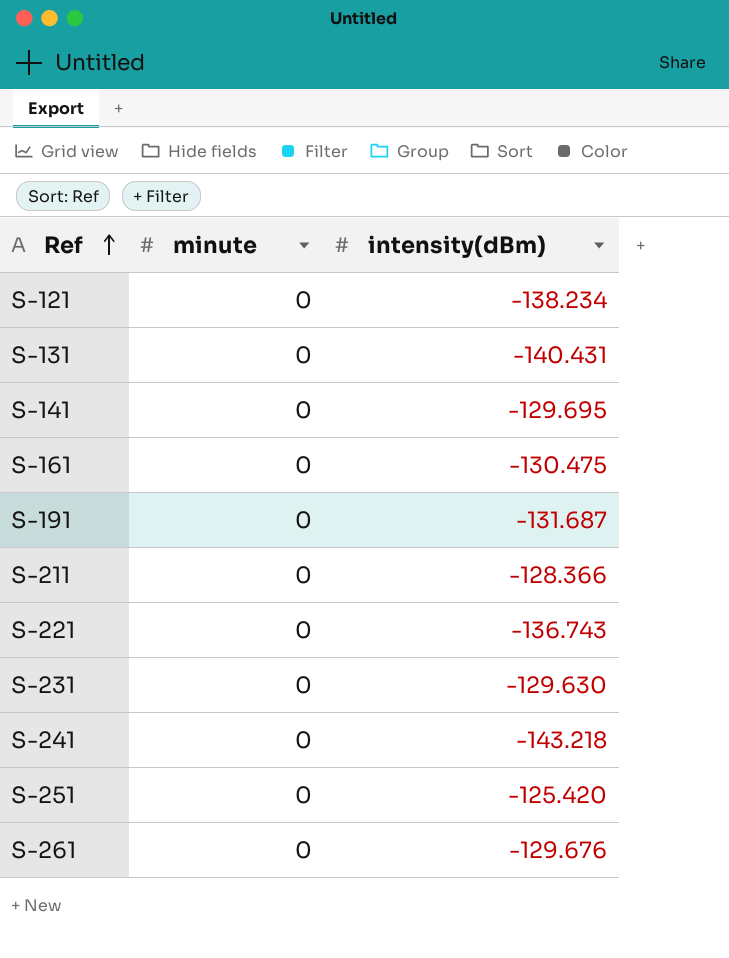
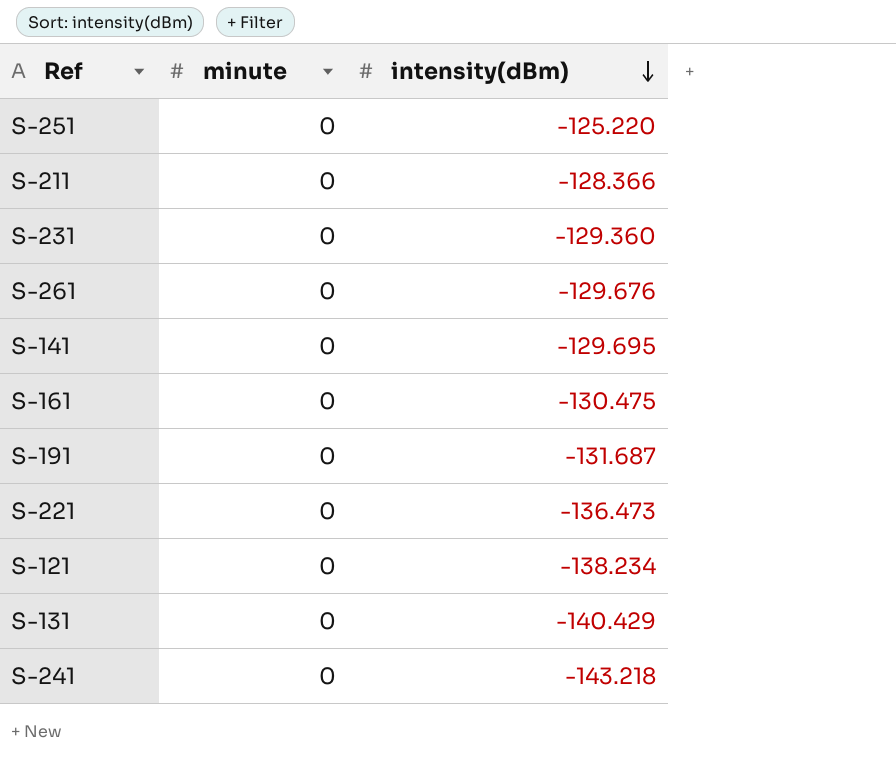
row order: Ref ascending -> intensity(dBm) descending
S-251 | intensity(dBm): -125.420 -> -125.220
S-231 | intensity(dBm): -129.630 -> -129.360
S-221 | intensity(dBm): -136.743 -> -136.473
S-131 | intensity(dBm): -140.431 -> -140.429

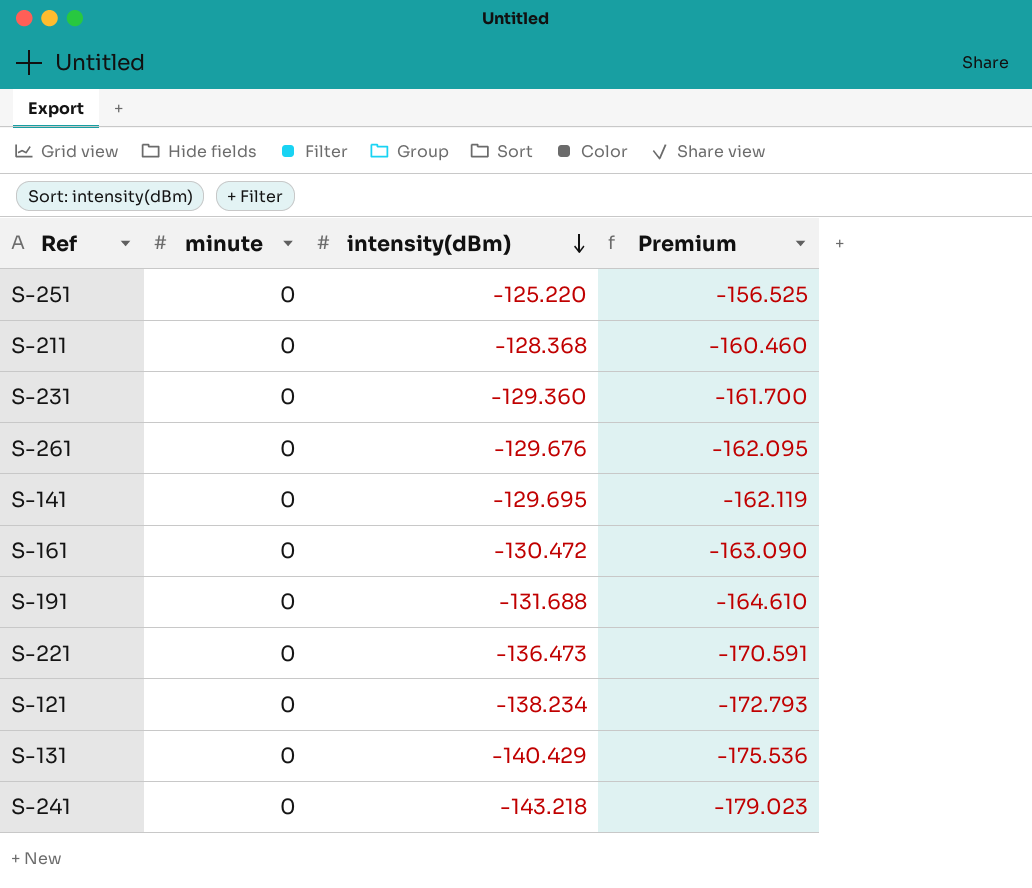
column Premium | formula: none -> [intensity(dBm)] * 1.25
S-211 | intensity(dBm): -128.366 -> -128.368
S-161 | intensity(dBm): -130.475 -> -130.472
S-191 | intensity(dBm): -131.687 -> -131.688

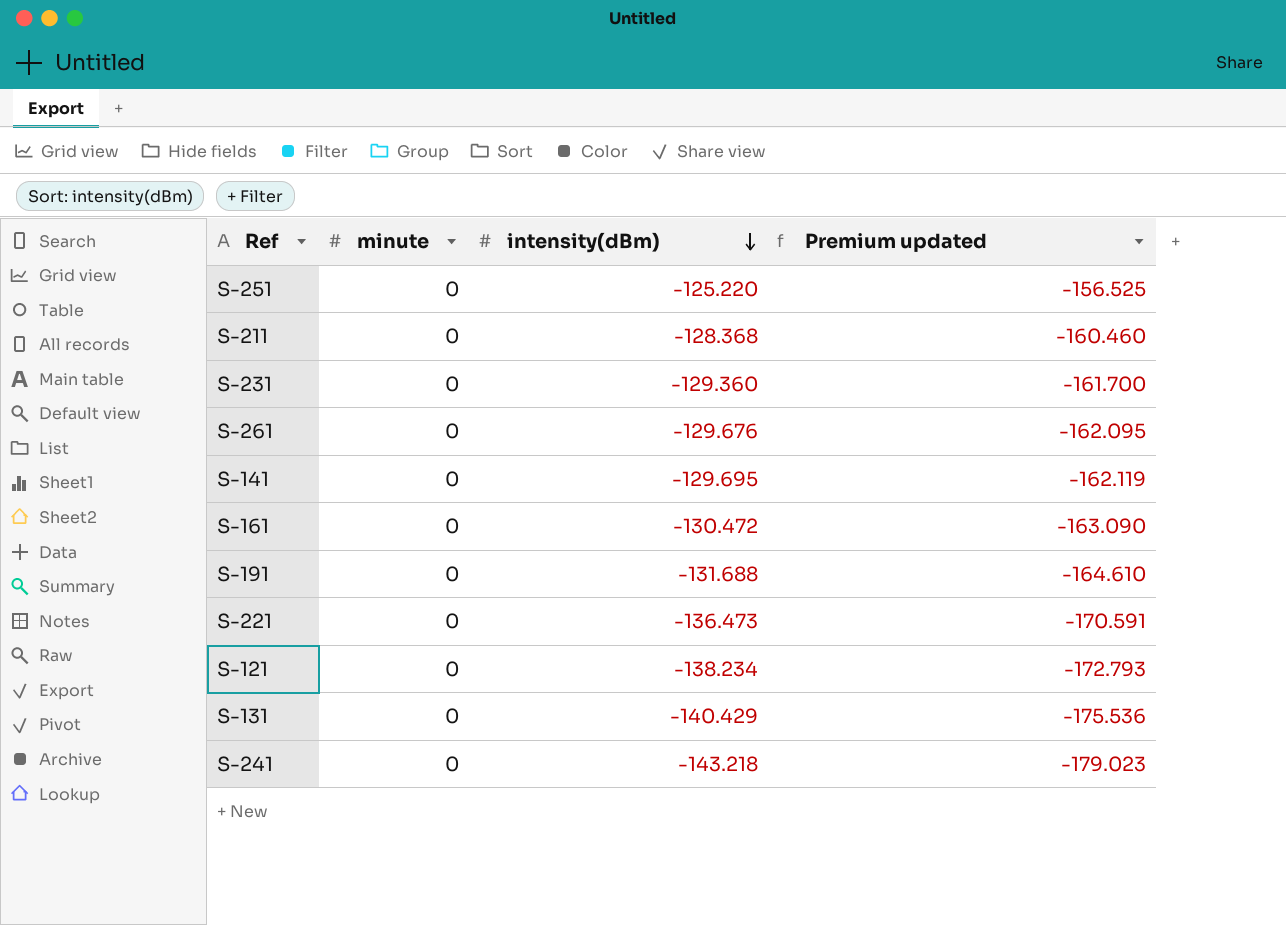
column name: Premium -> Premium updated

